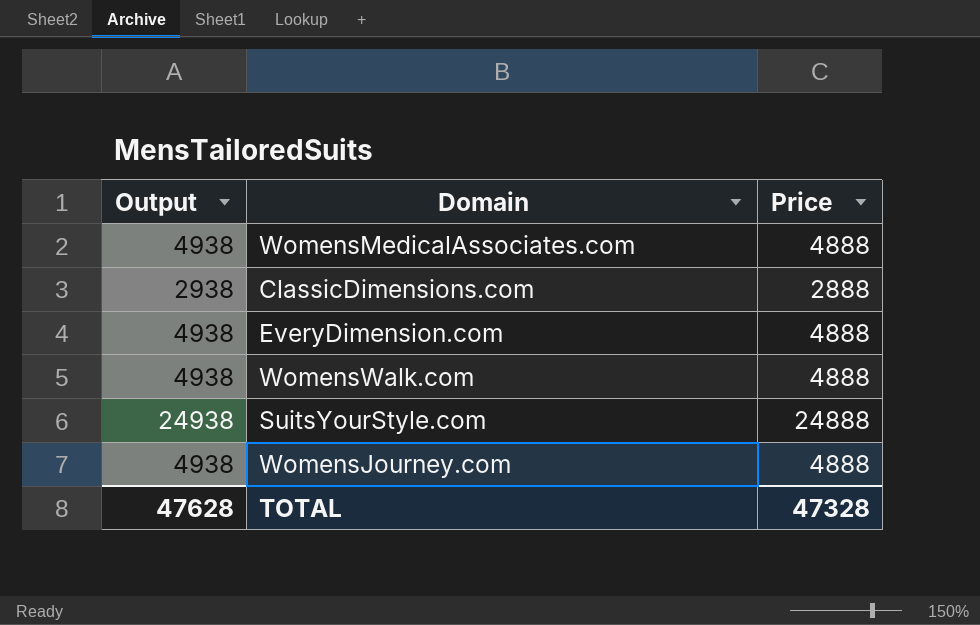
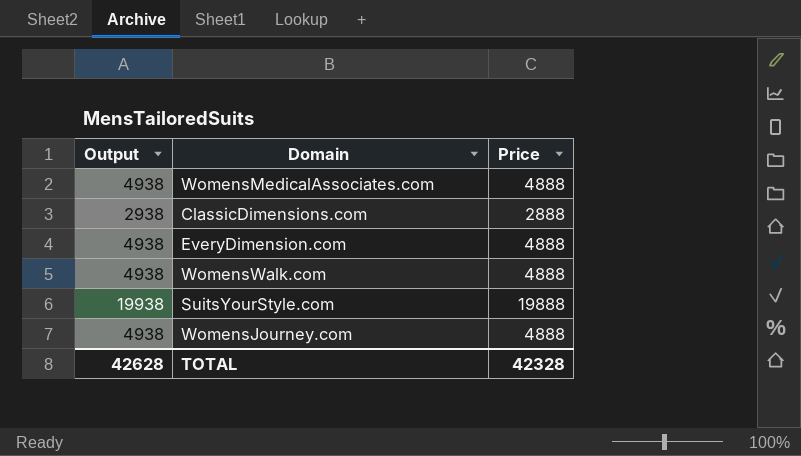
SuitsYourStyle.com | Output: 24938 -> 19938
SuitsYourStyle.com | Price: 24888 -> 19888
TOTAL | Output: 47628 -> 42628
TOTAL | Price: 47328 -> 42328

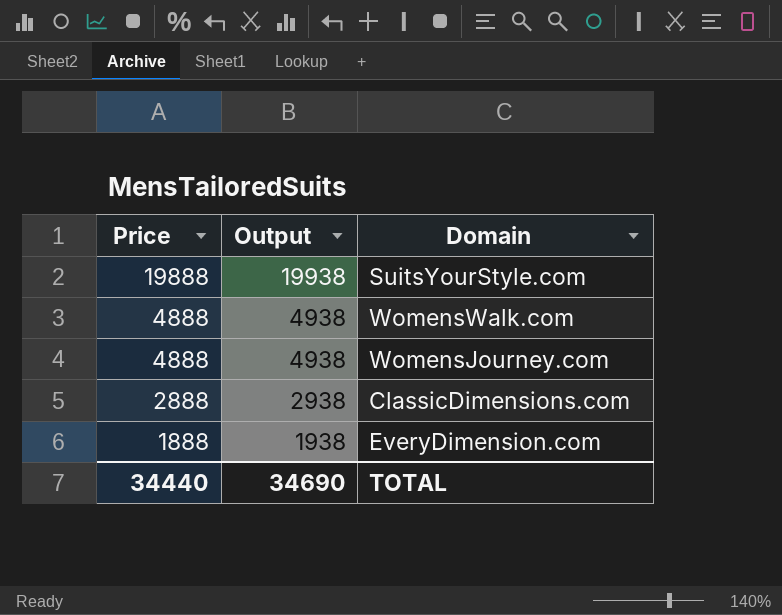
row order: none -> Price descending
column Price | position: 3 -> 1
row WomensMedicalAssociates.com: 4938 | 4888 -> none
EveryDimension.com | Price: 4888 -> 1888
EveryDimension.com | Output: 4938 -> 1938
TOTAL | Price: 42328 -> 34440
TOTAL | Output: 42628 -> 34690

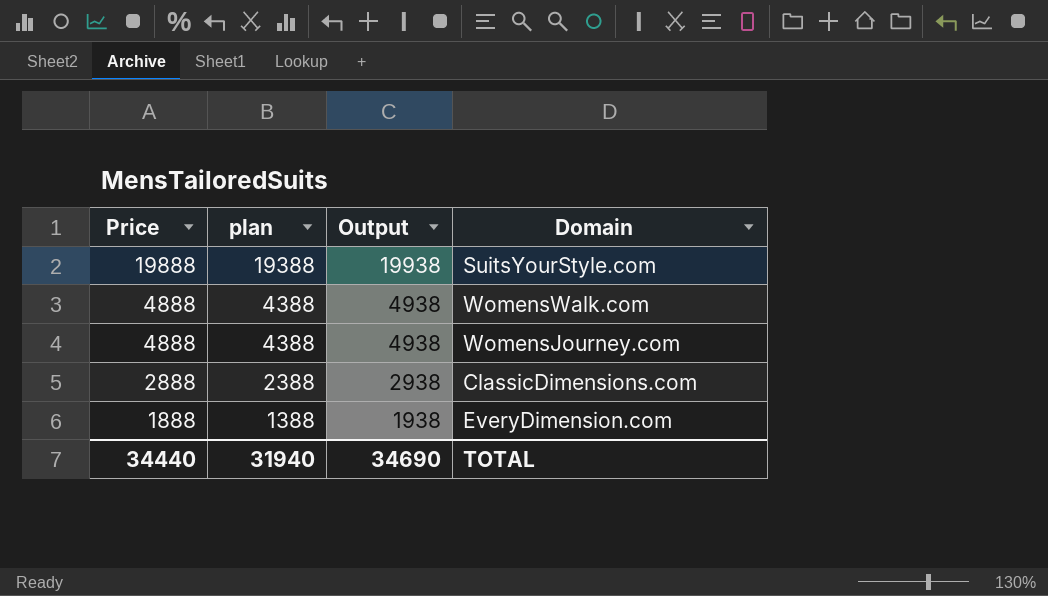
column plan | formula: none -> [Price] - 500

